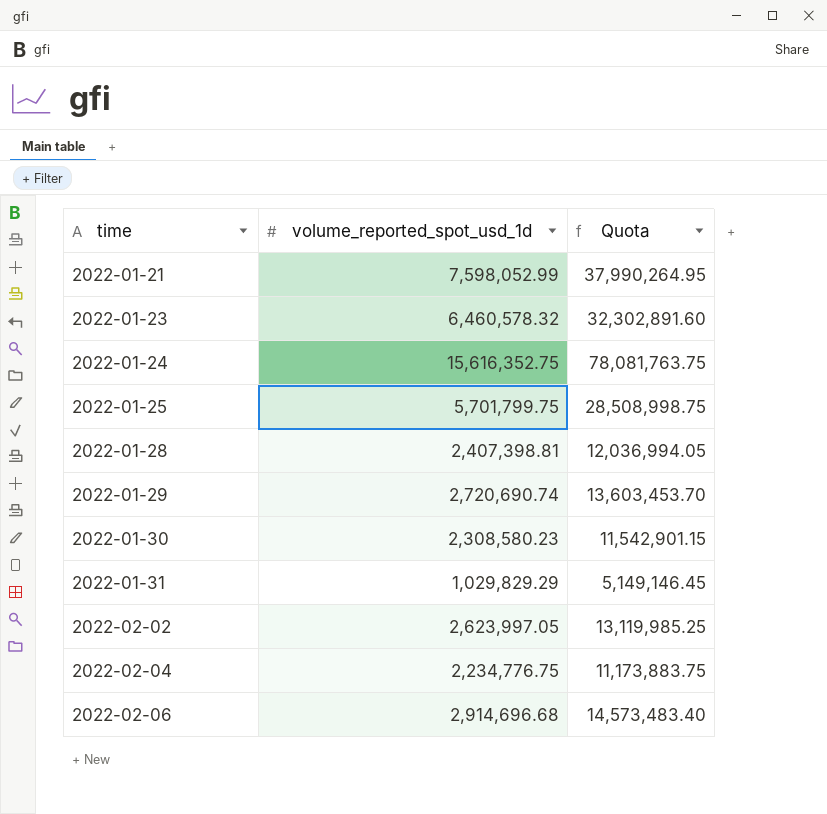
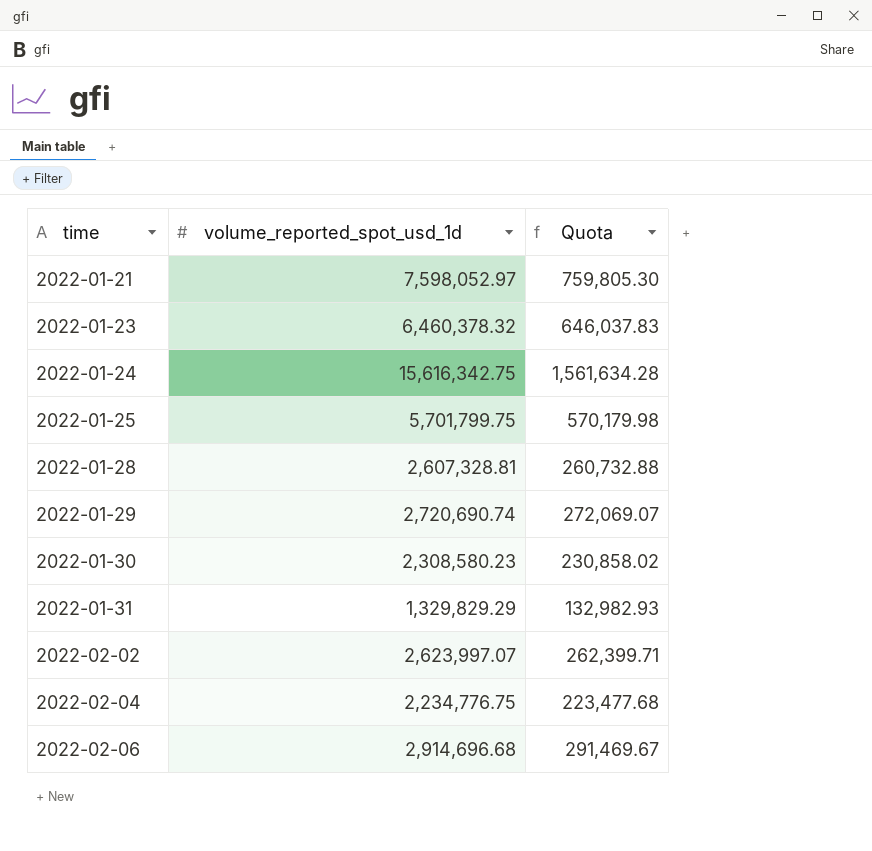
column Quota | formula: [volume_reported_spot_usd_1d] * 5 -> [volume_reported_spot_usd_1d] * 0.1
2022-01-21 | volume_reported_spot_usd_1d: 7,598,052.99 -> 7,598,052.97
2022-01-23 | volume_reported_spot_usd_1d: 6,460,578.32 -> 6,460,378.32
2022-01-24 | volume_reported_spot_usd_1d: 15,616,352.75 -> 15,616,342.75
2022-01-28 | volume_reported_spot_usd_1d: 2,407,398.81 -> 2,607,328.81
2022-01-31 | volume_reported_spot_usd_1d: 1,029,829.29 -> 1,329,829.29
2022-02-02 | volume_reported_spot_usd_1d: 2,623,997.05 -> 2,623,997.07

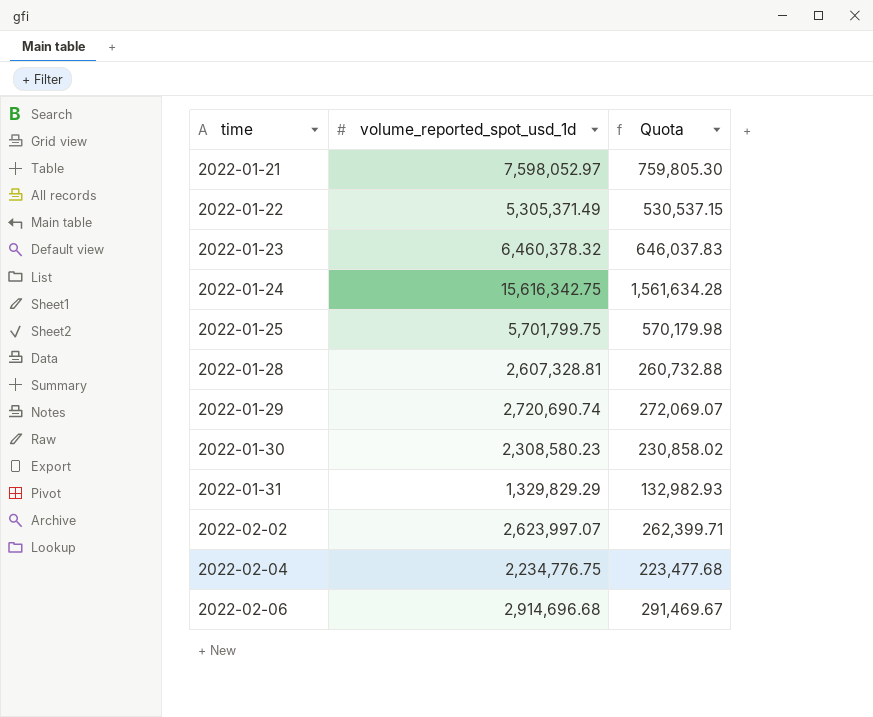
row 2022-01-22: none -> 5,305,371.49 | 530,537.15

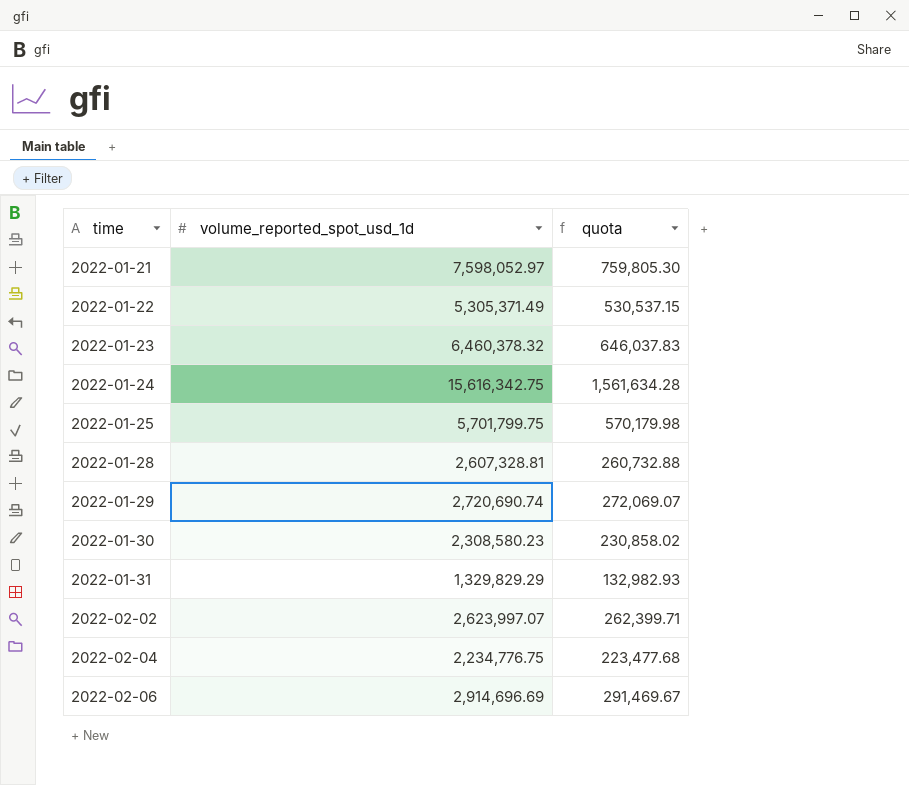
column name: Quota -> quota
2022-02-06 | volume_reported_spot_usd_1d: 2,914,696.68 -> 2,914,696.69

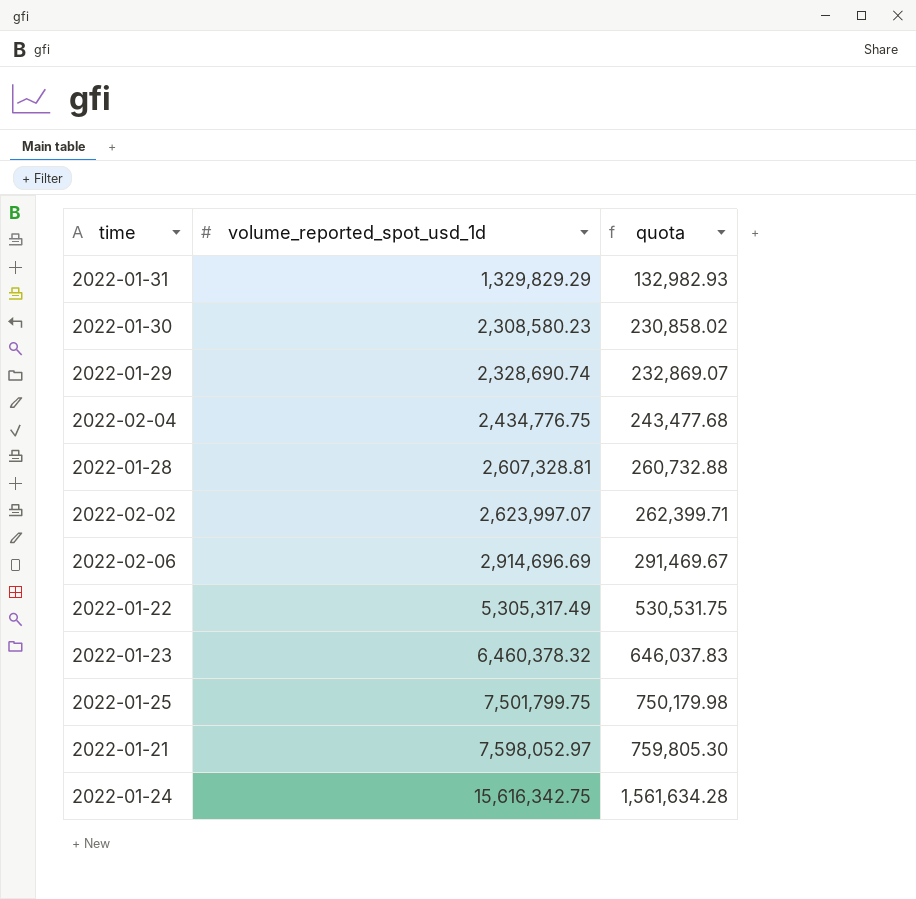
row order: time ascending -> volume_reported_spot_usd_1d ascending
2022-01-29 | volume_reported_spot_usd_1d: 2,720,690.74 -> 2,328,690.74
2022-01-29 | quota: 272,069.07 -> 232,869.07
2022-02-04 | volume_reported_spot_usd_1d: 2,234,776.75 -> 2,434,776.75
2022-02-04 | quota: 223,477.68 -> 243,477.68
2022-01-22 | volume_reported_spot_usd_1d: 5,305,371.49 -> 5,305,317.49
2022-01-22 | quota: 530,537.15 -> 530,531.75
2022-01-25 | volume_reported_spot_usd_1d: 5,701,799.75 -> 7,501,799.75
2022-01-25 | quota: 570,179.98 -> 750,179.98

